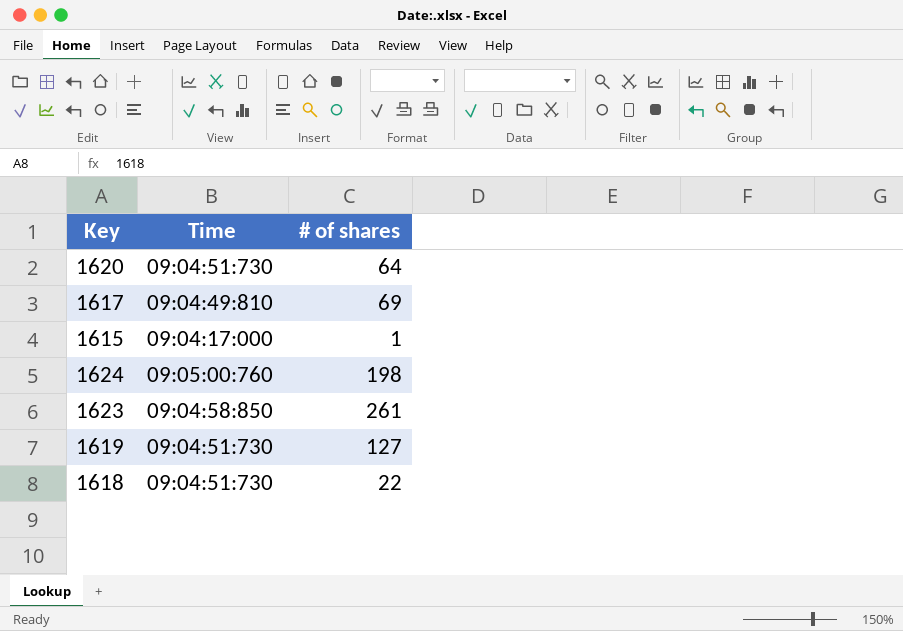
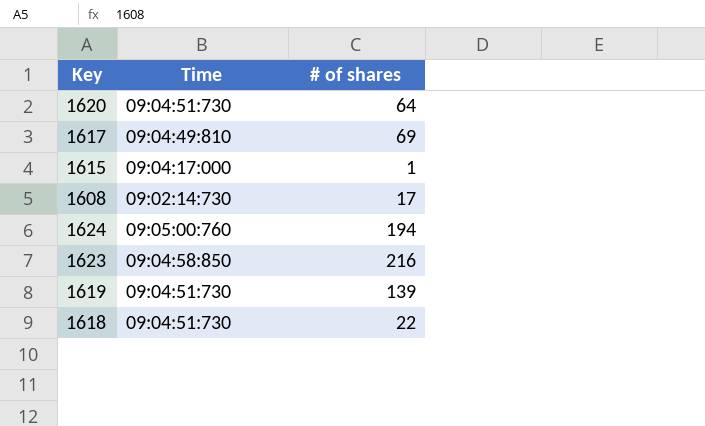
row 1608: none -> 09:02:14:730 | 17
1624 | # of shares: 198 -> 194
1623 | # of shares: 261 -> 216
1619 | # of shares: 127 -> 139

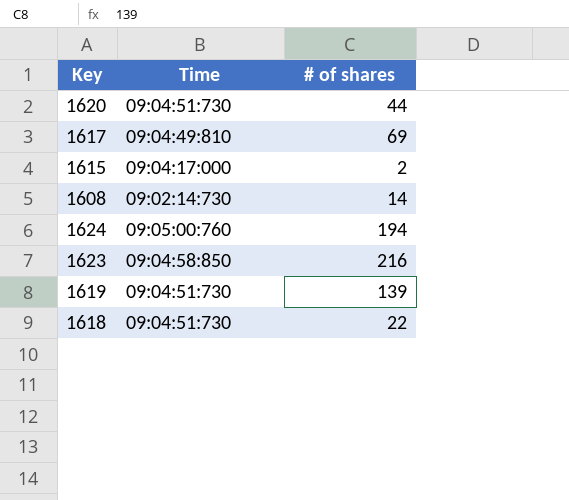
1620 | # of shares: 64 -> 44
1615 | # of shares: 1 -> 2
1608 | # of shares: 17 -> 14

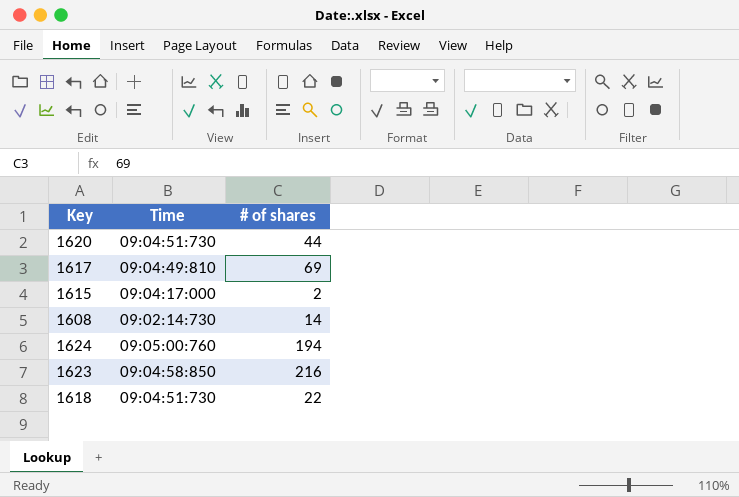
row 1619: 09:04:51:730 | 139 -> none

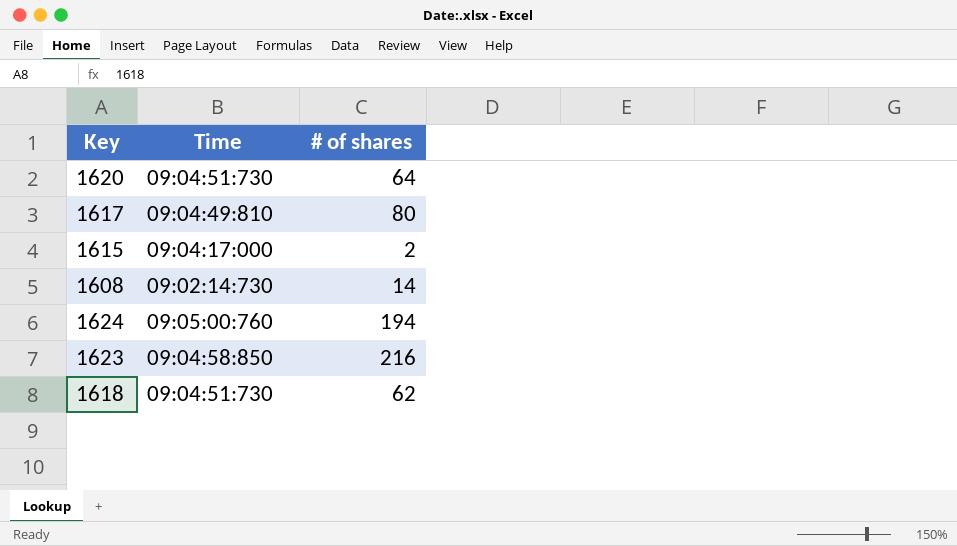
1620 | # of shares: 44 -> 64
1617 | # of shares: 69 -> 80
1618 | # of shares: 22 -> 62

